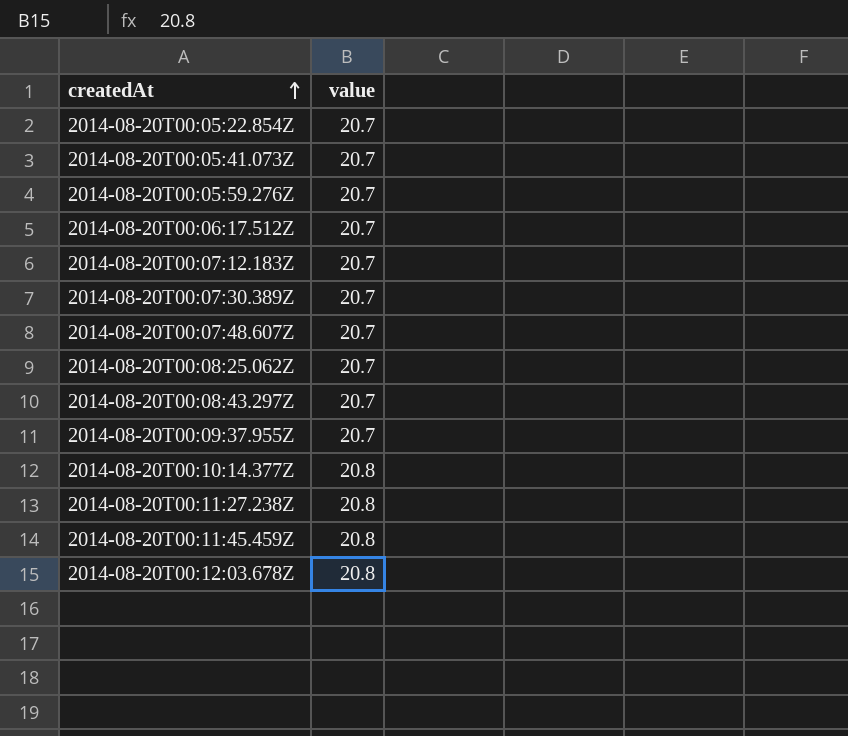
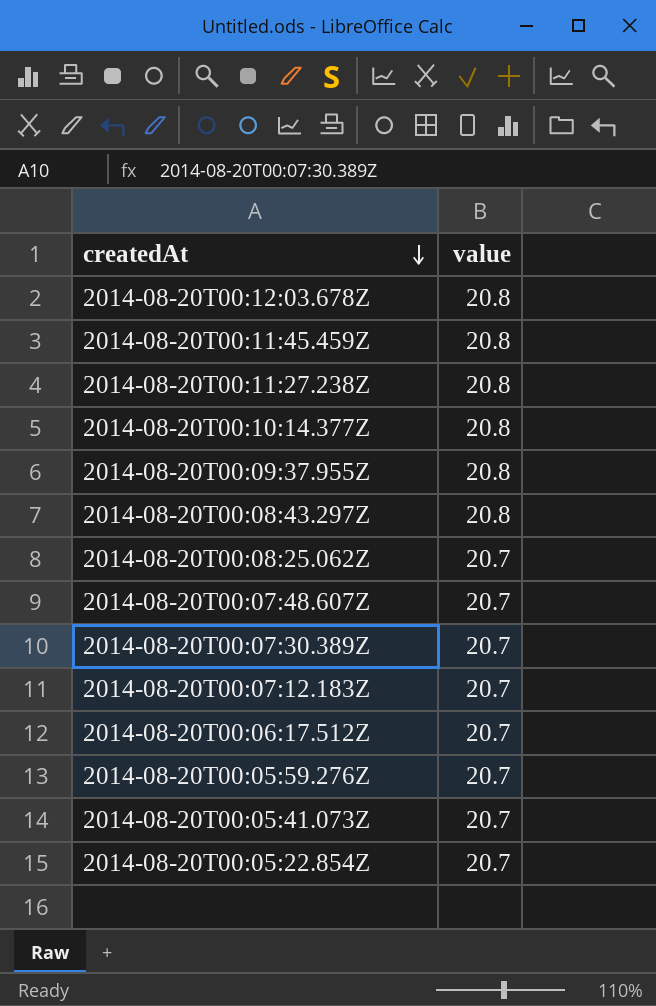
row order: createdAt ascending -> createdAt descending
2014-08-20T00:09:37.955Z | value: 20.7 -> 20.8
2014-08-20T00:08:43.297Z | value: 20.7 -> 20.8

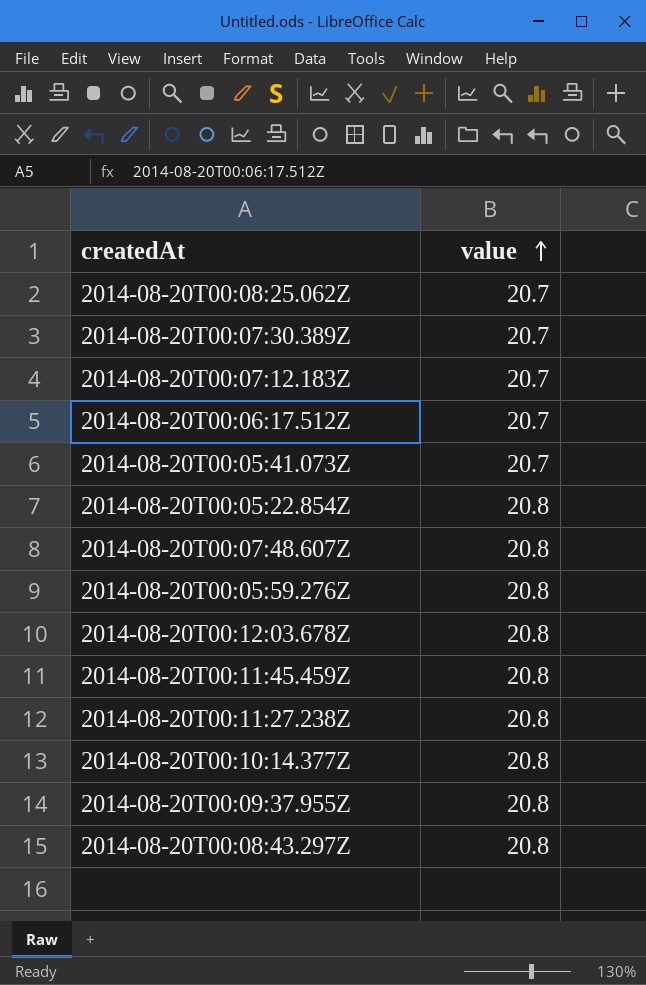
row order: createdAt descending -> value ascending
2014-08-20T00:05:22.854Z | value: 20.7 -> 20.8
2014-08-20T00:07:48.607Z | value: 20.7 -> 20.8
2014-08-20T00:05:59.276Z | value: 20.7 -> 20.8

